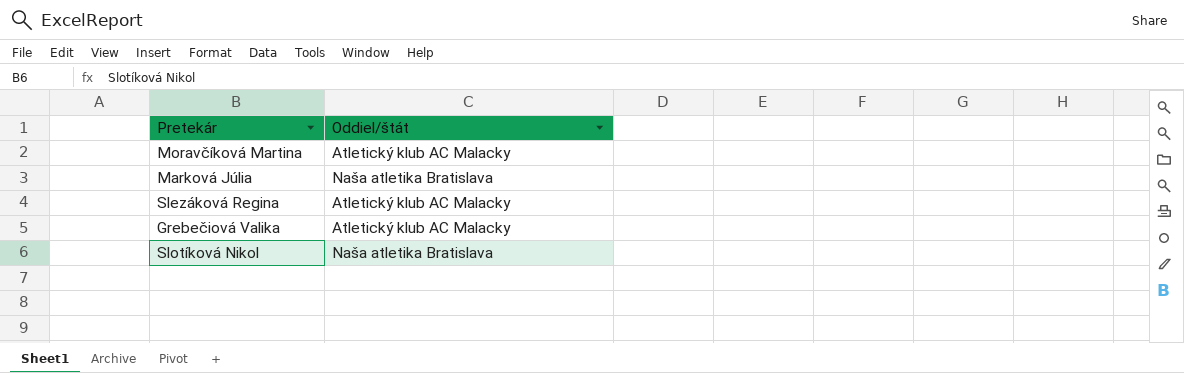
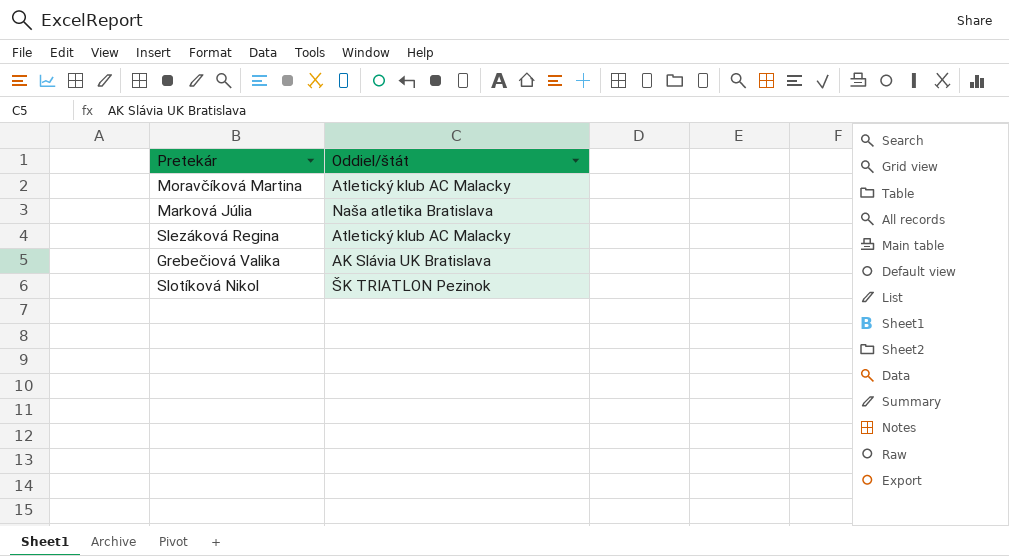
Grebečiová Valika | Oddiel/štát: Atletický klub AC Malacky -> AK Slávia UK Bratislava
Slotíková Nikol | Oddiel/štát: Naša atletika Bratislava -> ŠK TRIATLON Pezinok

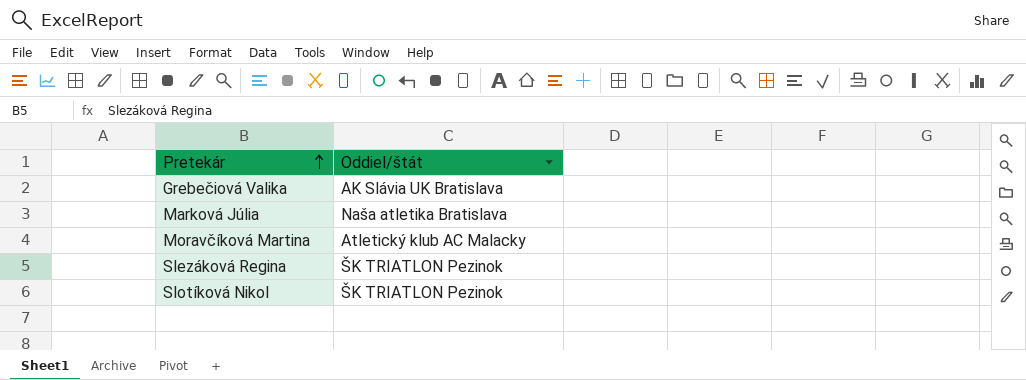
row order: none -> Pretekár ascending
Slezáková Regina | Oddiel/štát: Atletický klub AC Malacky -> ŠK TRIATLON Pezinok

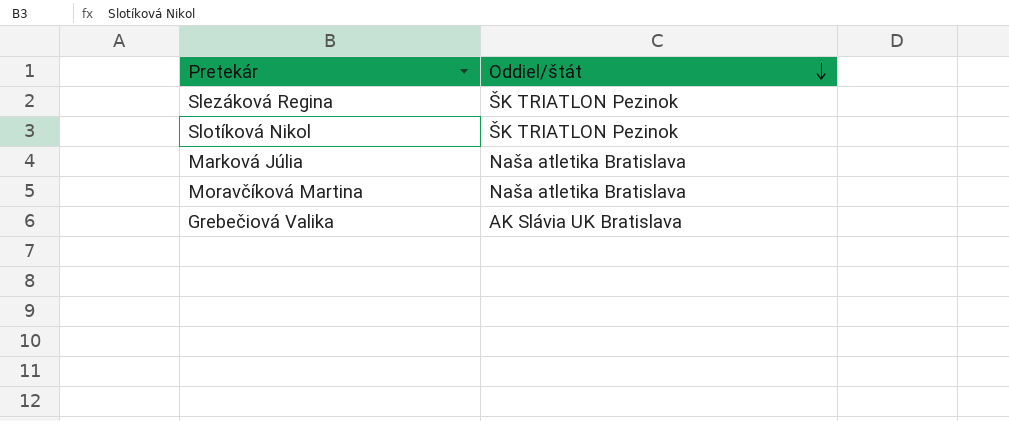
row order: Pretekár ascending -> Oddiel/štát descending
Moravčíková Martina | Oddiel/štát: Atletický klub AC Malacky -> Naša atletika Bratislava

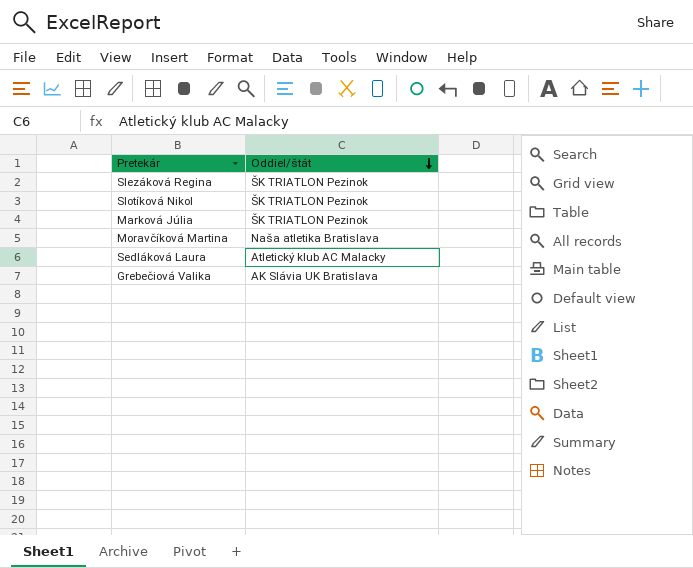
Marková Júlia | Oddiel/štát: Naša atletika Bratislava -> ŠK TRIATLON Pezinok
row Sedláková Laura: none -> Atletický klub AC Malacky

